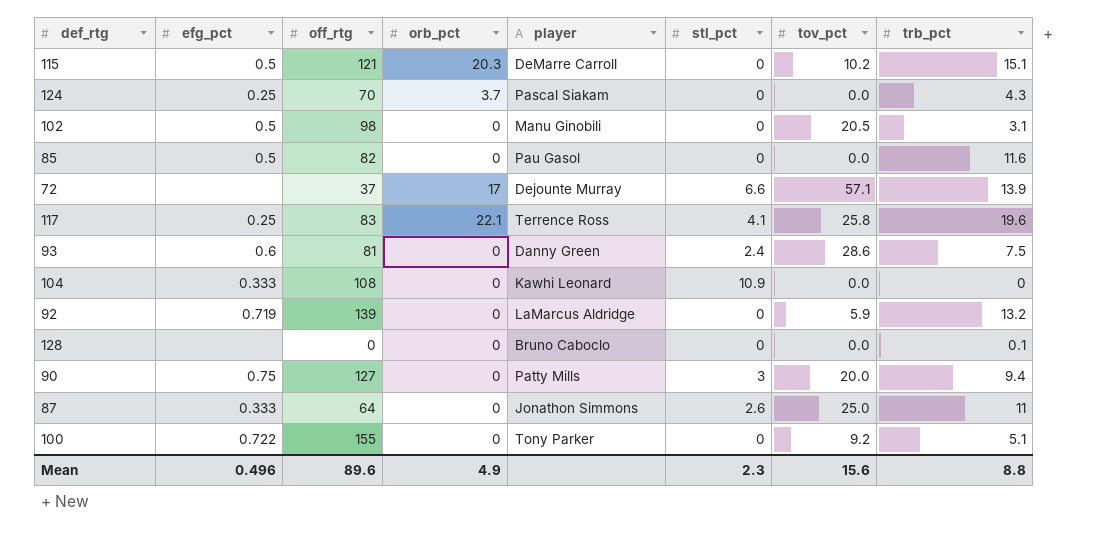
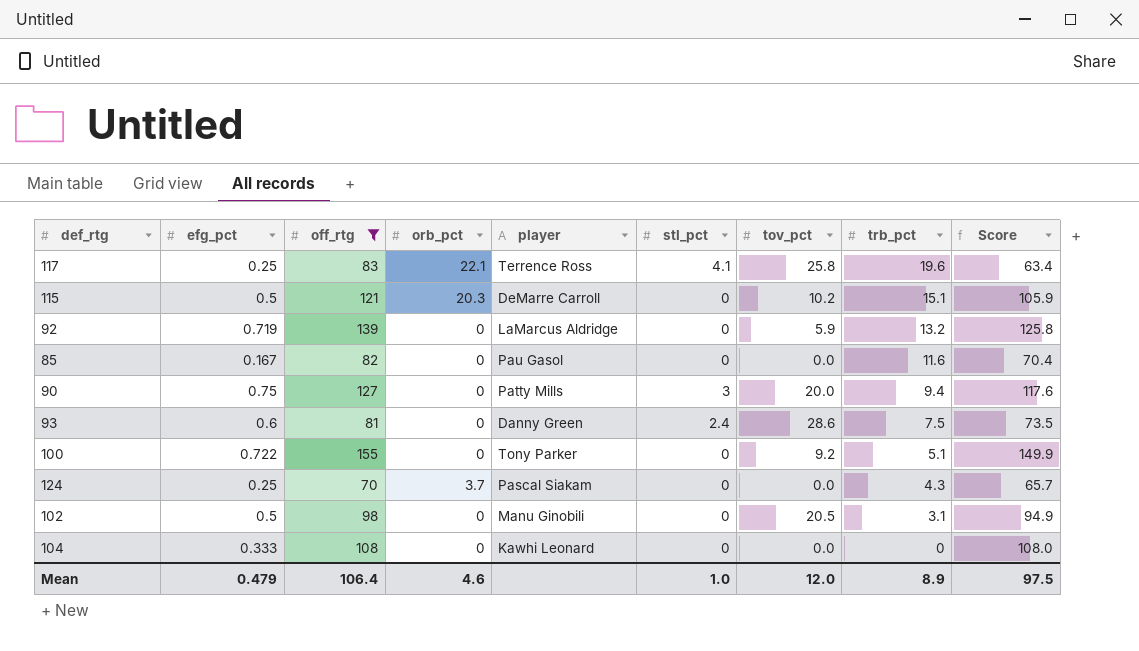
filter: none -> off_rtg >= 70
row order: none -> trb_pct descending
column Score | formula: none -> [off_rtg] - [trb_pct]
85 | efg_pct: 0.5 -> 0.167
104 | stl_pct: 10.9 -> 0
Mean | efg_pct: 0.496 -> 0.479
Mean | off_rtg: 89.6 -> 106.4
Mean | orb_pct: 4.9 -> 4.6
Mean | stl_pct: 2.3 -> 1.0
Mean | tov_pct: 15.6 -> 12.0
Mean | trb_pct: 8.8 -> 8.9

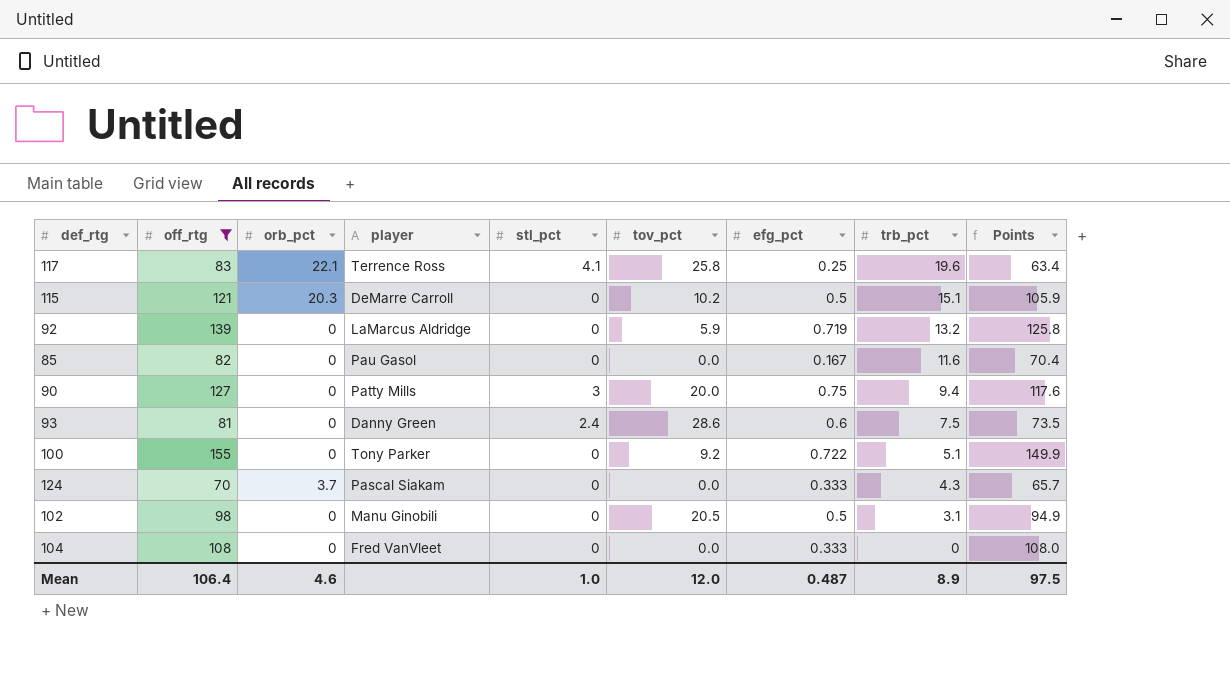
column efg_pct | position: 2 -> 7
column name: Score -> Points
124 | efg_pct: 0.25 -> 0.333
104 | player: Kawhi Leonard -> Fred VanVleet
Mean | efg_pct: 0.479 -> 0.487

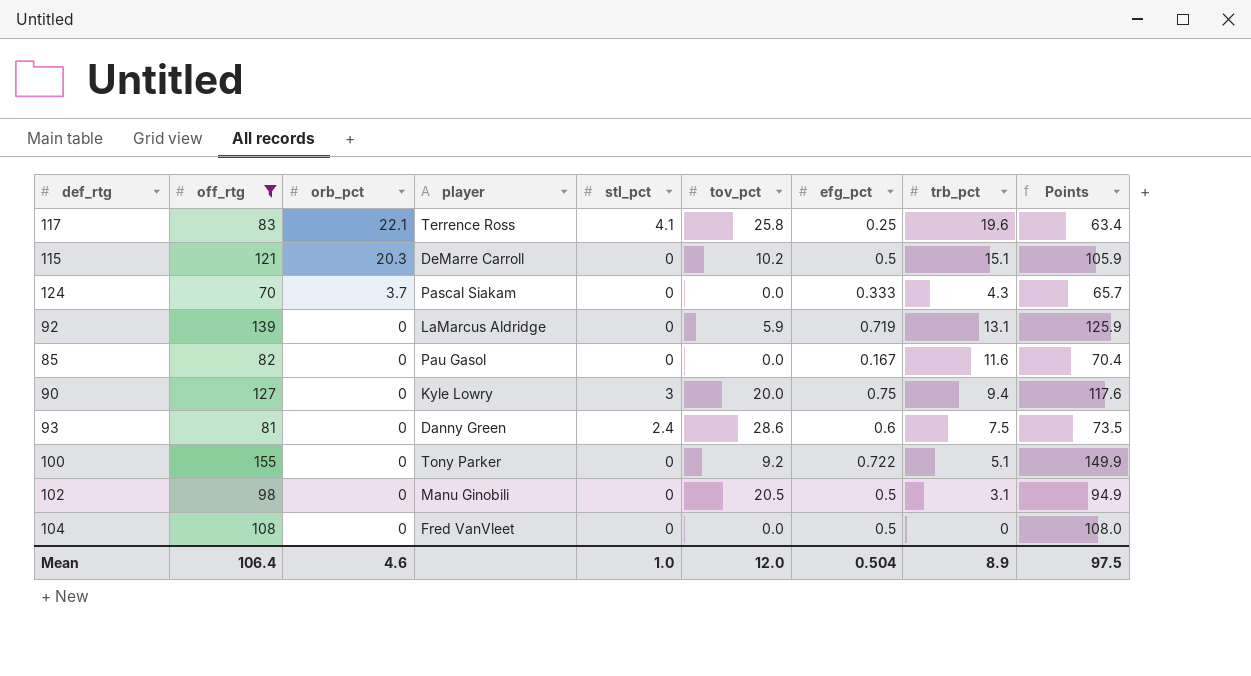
row order: trb_pct descending -> orb_pct descending
92 | trb_pct: 13.2 -> 13.1
92 | Points: 125.8 -> 125.9
90 | player: Patty Mills -> Kyle Lowry
104 | efg_pct: 0.333 -> 0.5
Mean | efg_pct: 0.487 -> 0.504

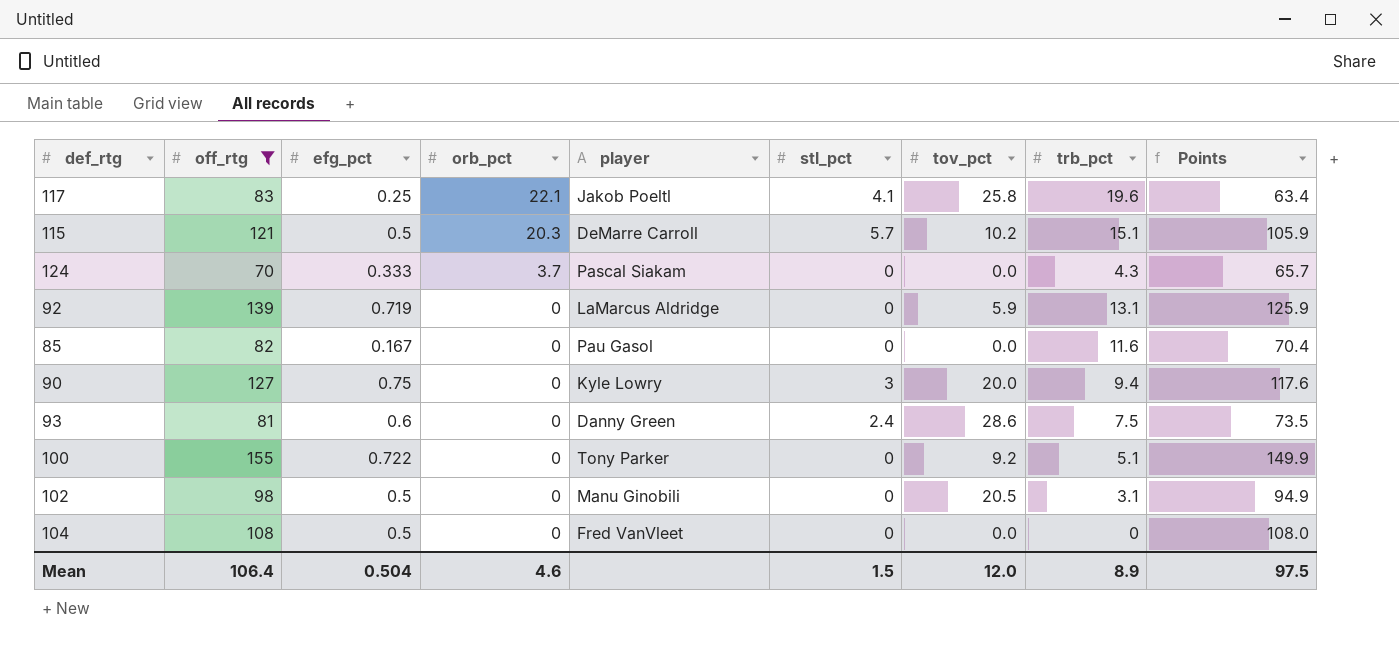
column efg_pct | position: 7 -> 3
117 | player: Terrence Ross -> Jakob Poeltl
115 | stl_pct: 0 -> 5.7
Mean | stl_pct: 1.0 -> 1.5

